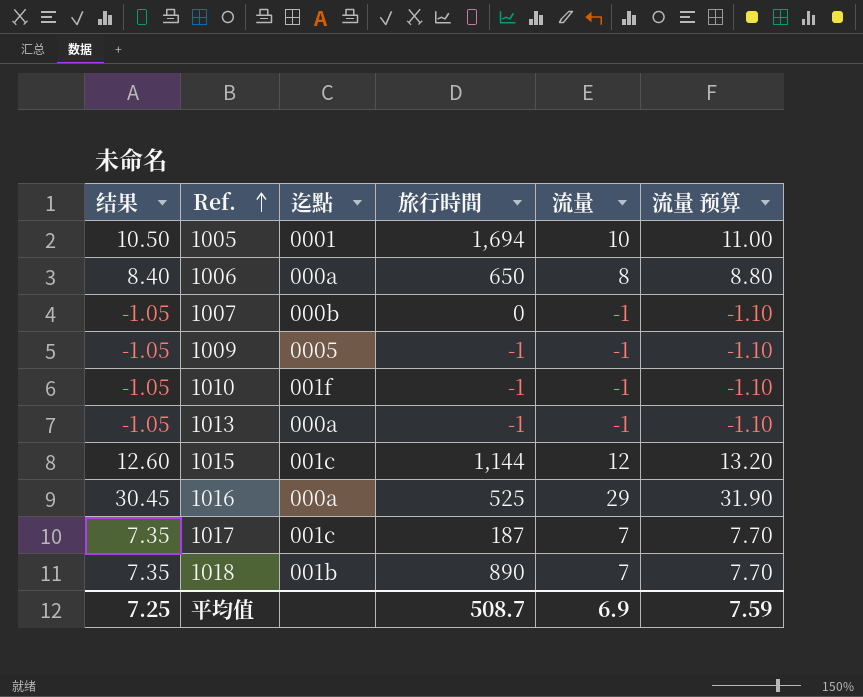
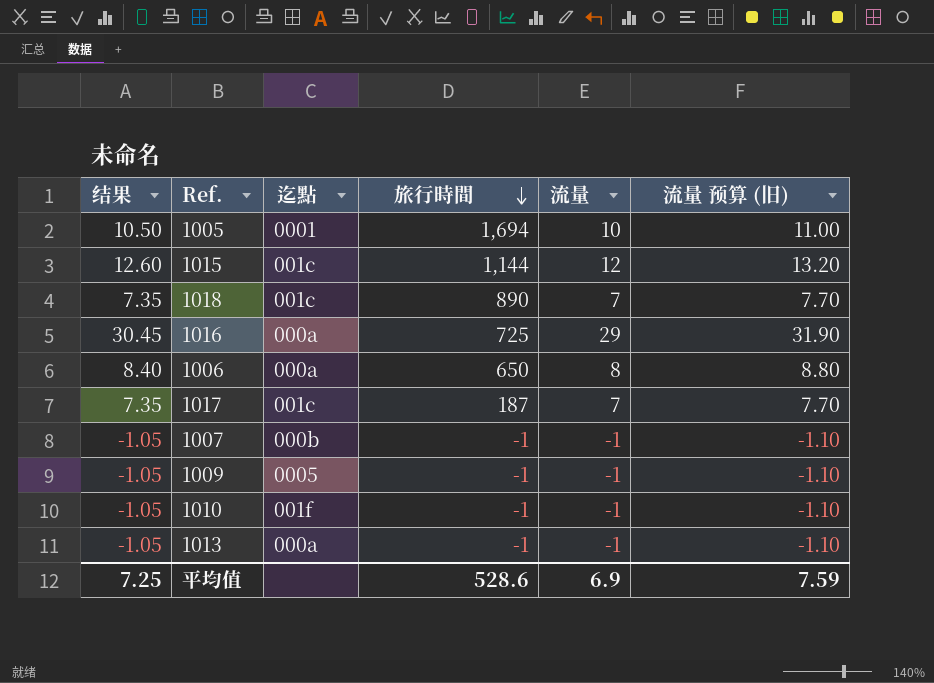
row order: Ref. ascending -> 旅行時間 descending
column name: 流量 预算 -> 流量 预算 (旧)
1018 | 迄點: 001b -> 001c
1016 | 旅行時間: 525 -> 725
1007 | 旅行時間: 0 -> -1
平均值 | 旅行時間: 508.7 -> 528.6

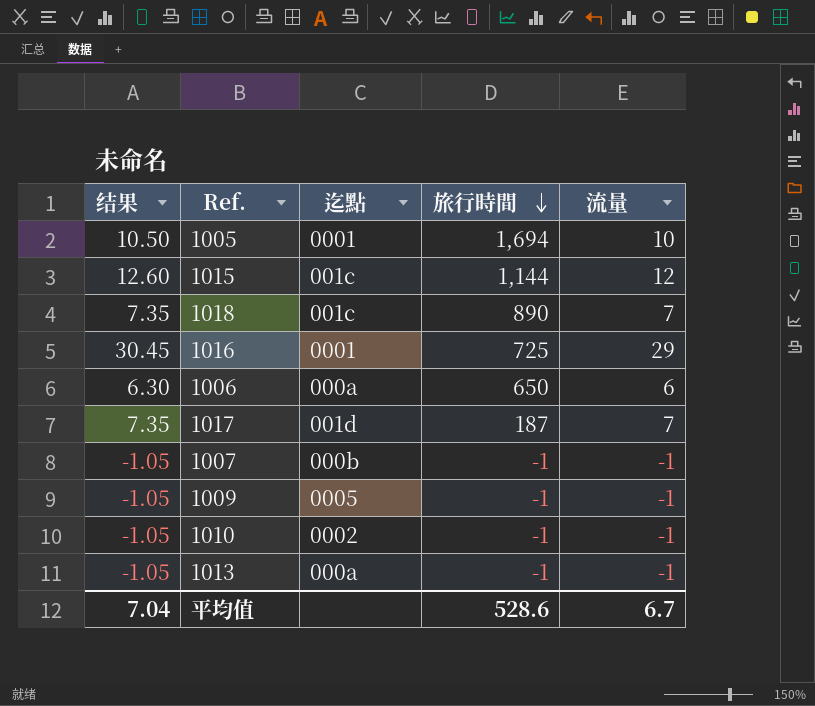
column 流量 预算 (旧) | formula: [流量] * 1.1 -> none
1016 | 迄點: 000a -> 0001
1006 | 结果: 8.40 -> 6.30
1006 | 流量: 8 -> 6
1017 | 迄點: 001c -> 001d
1010 | 迄點: 001f -> 0002
平均值 | 结果: 7.25 -> 7.04
平均值 | 流量: 6.9 -> 6.7

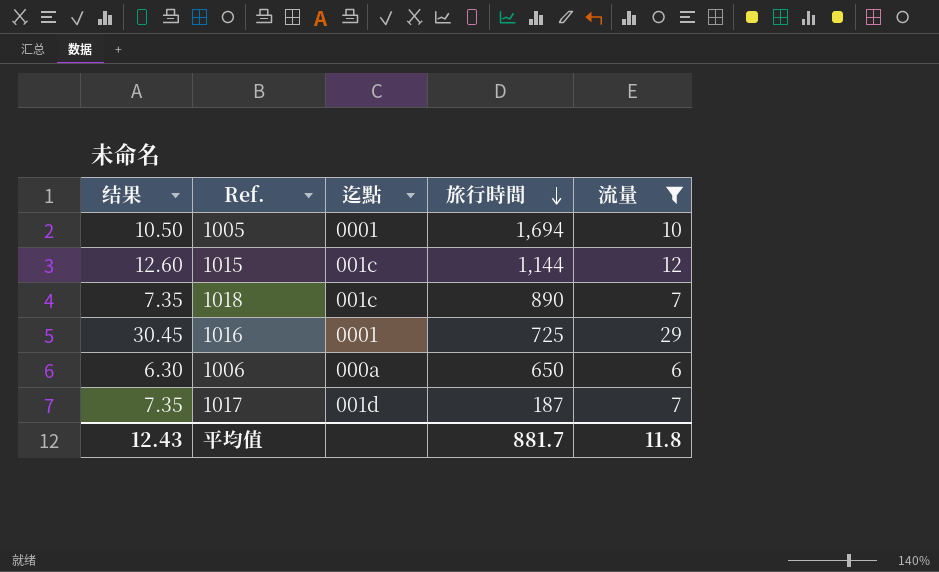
filter: none -> 流量 != -1
平均值 | 结果: 7.04 -> 12.43
平均值 | 旅行時間: 528.6 -> 881.7
平均值 | 流量: 6.7 -> 11.8

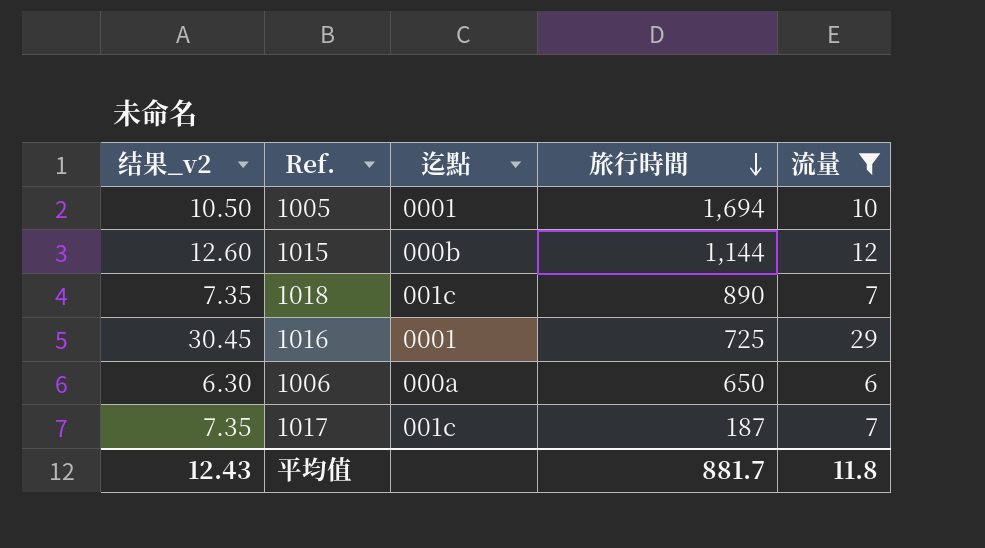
column name: 结果 -> 结果_v2
1015 | 迄點: 001c -> 000b
1017 | 迄點: 001d -> 001c

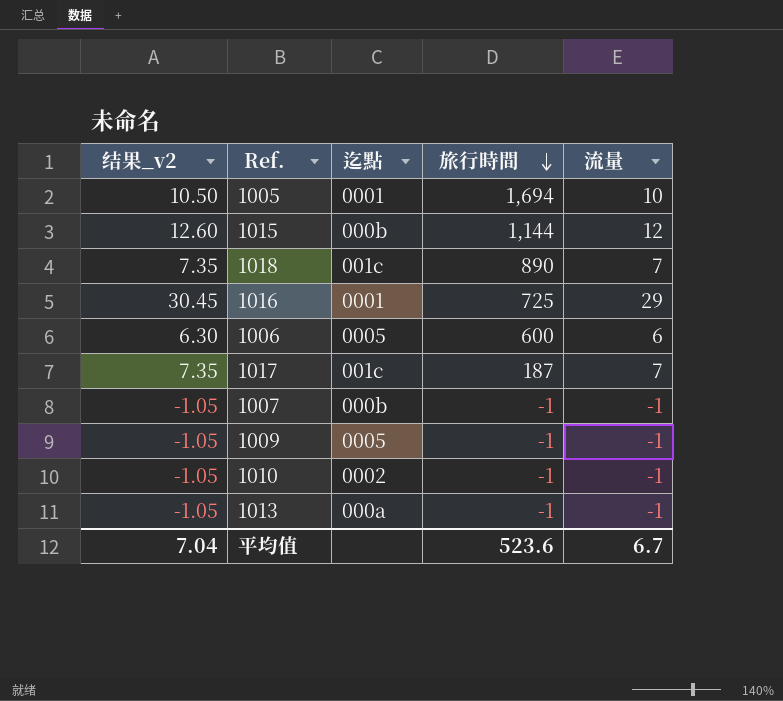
filter: 流量 != -1 -> none
1006 | 迄點: 000a -> 0005
1006 | 旅行時間: 650 -> 600
平均值 | 结果_v2: 12.43 -> 7.04
平均值 | 旅行時間: 881.7 -> 523.6
平均值 | 流量: 11.8 -> 6.7

